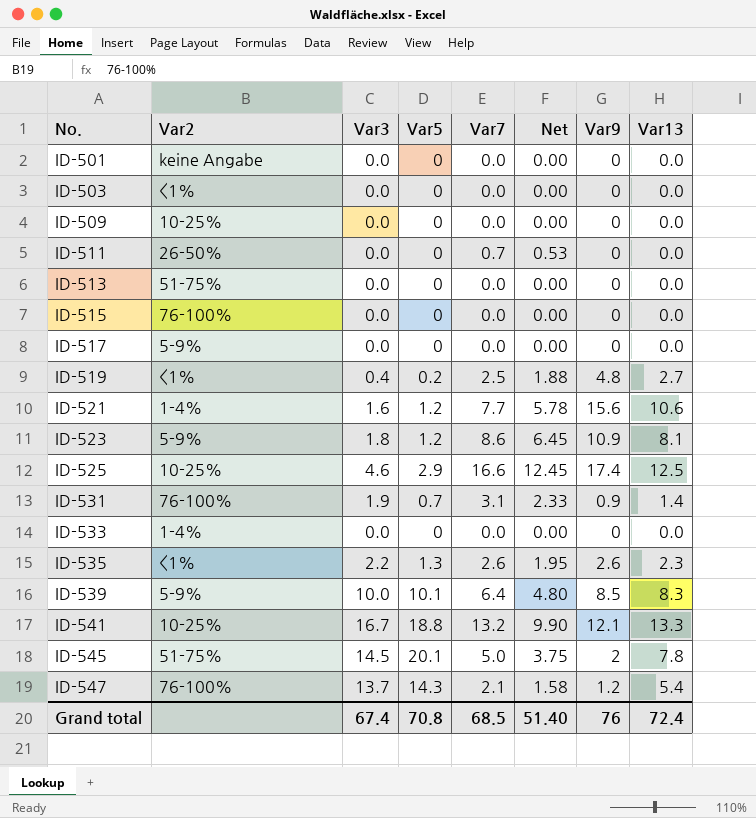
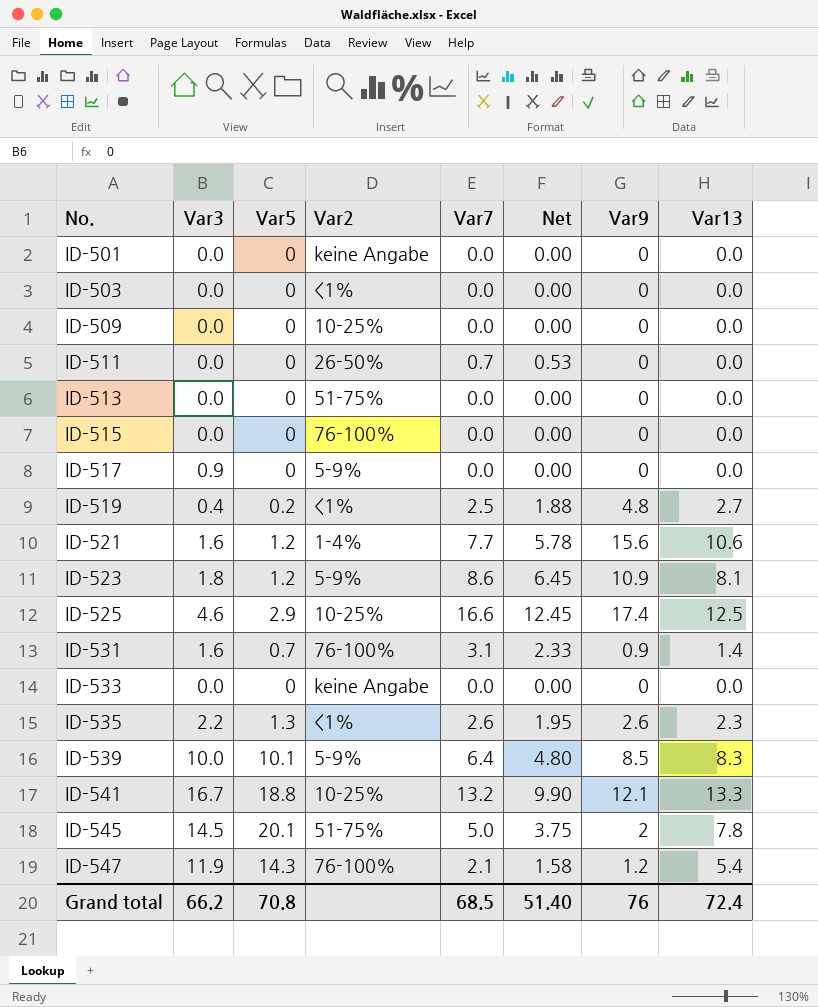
column Var2 | position: 2 -> 4
ID-517 | Var3: 0.0 -> 0.9
ID-531 | Var3: 1.9 -> 1.6
ID-533 | Var2: 1-4% -> keine Angabe
ID-547 | Var3: 13.7 -> 11.9
Grand total | Var3: 67.4 -> 66.2

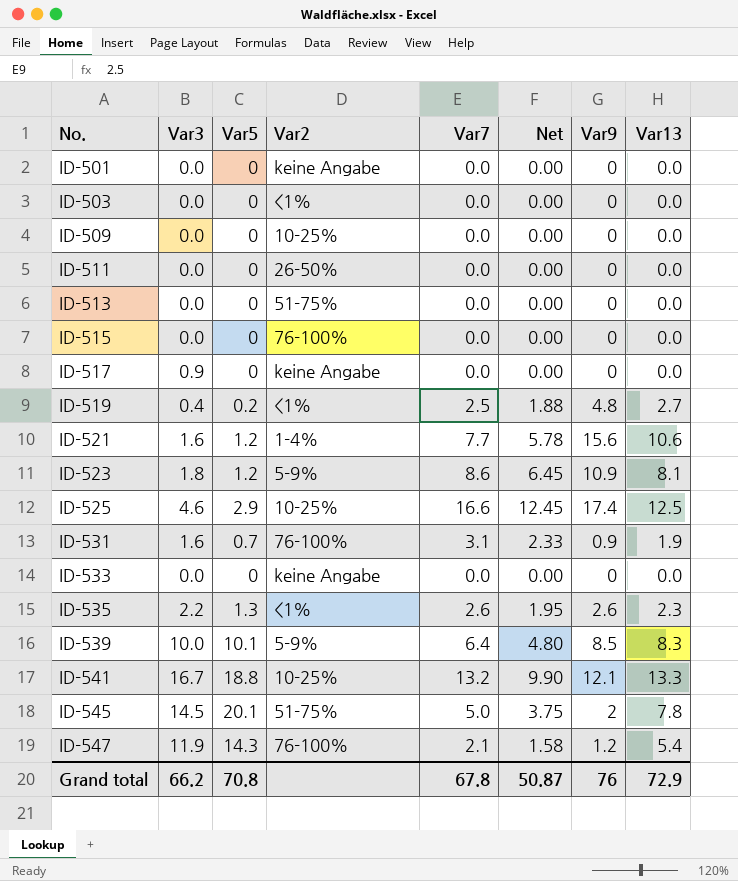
ID-511 | Var7: 0.7 -> 0.0
ID-511 | Net: 0.53 -> 0.00
ID-517 | Var2: 5-9% -> keine Angabe
ID-531 | Var13: 1.4 -> 1.9
Grand total | Var7: 68.5 -> 67.8
Grand total | Net: 51.40 -> 50.87
Grand total | Var13: 72.4 -> 72.9

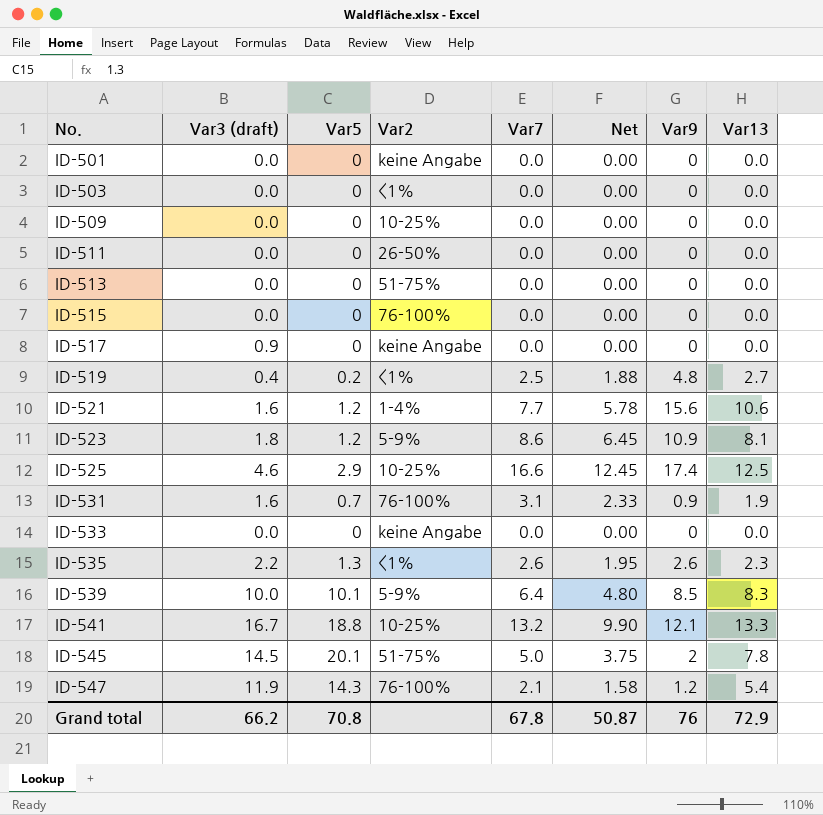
column name: Var3 -> Var3 (draft)

